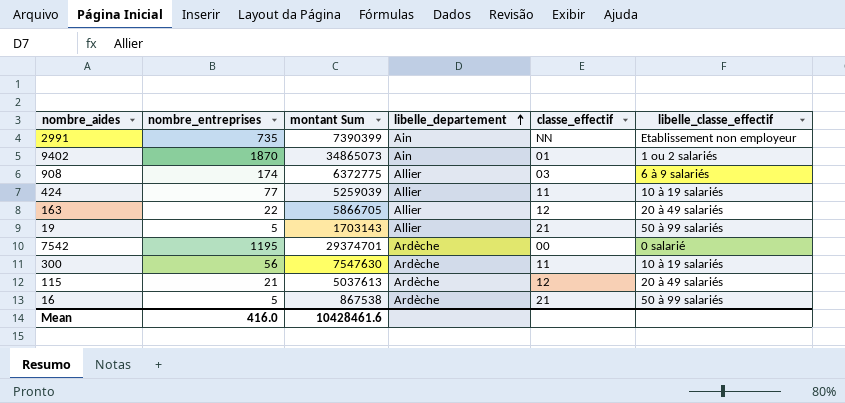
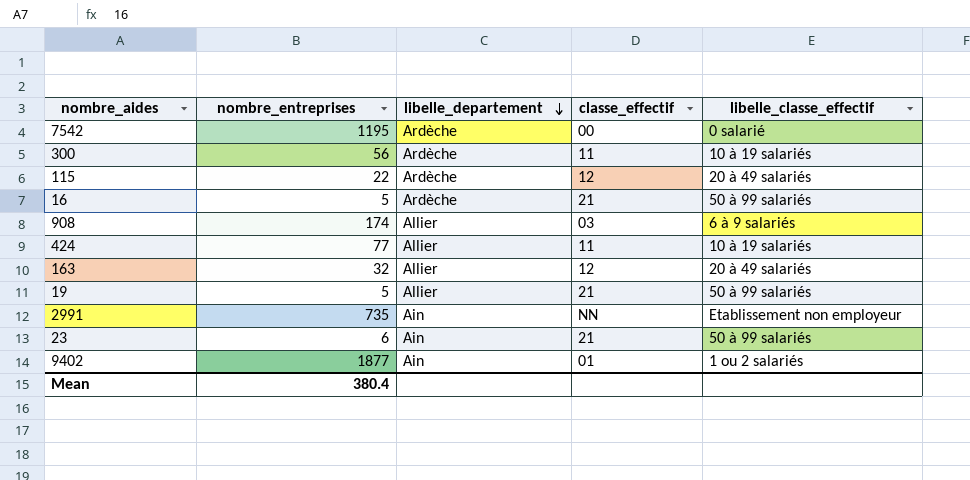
row order: libelle_departement ascending -> libelle_departement descending
column montant Sum | position: 3 -> none
115 | nombre_entreprises: 21 -> 22
163 | nombre_entreprises: 22 -> 32
row 23: none -> 6 | Ain | 21 | 50 à 99 salariés
9402 | nombre_entreprises: 1870 -> 1877
Mean | nombre_entreprises: 416.0 -> 380.4

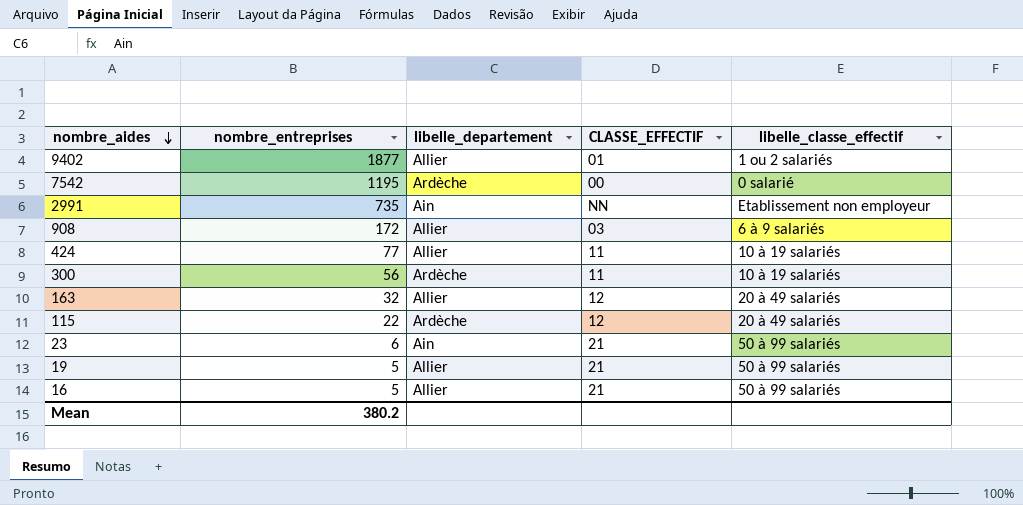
row order: libelle_departement descending -> nombre_aides descending
column name: classe_effectif -> CLASSE_EFFECTIF
9402 | libelle_departement: Ain -> Allier
908 | nombre_entreprises: 174 -> 172
16 | libelle_departement: Ardèche -> Allier
Mean | nombre_entreprises: 380.4 -> 380.2

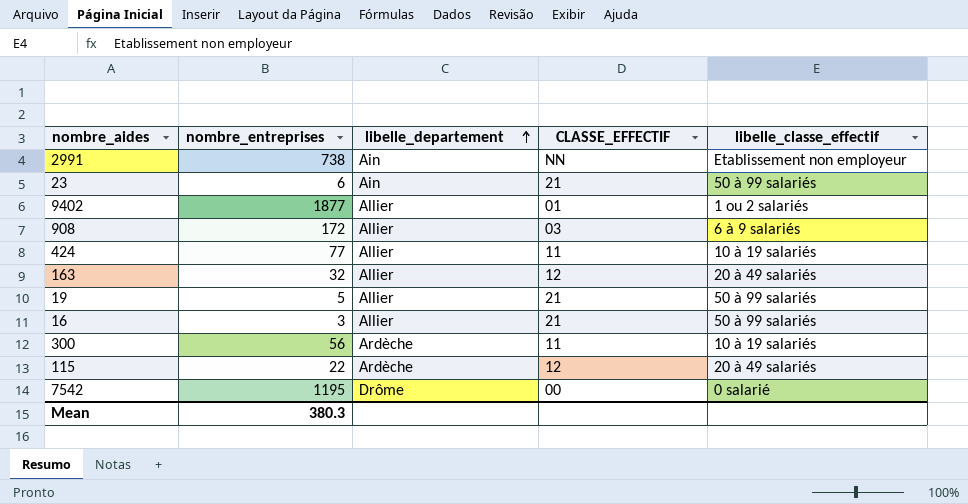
row order: nombre_aides descending -> libelle_departement ascending
2991 | nombre_entreprises: 735 -> 738
16 | nombre_entreprises: 5 -> 3
7542 | libelle_departement: Ardèche -> Drôme
Mean | nombre_entreprises: 380.2 -> 380.3

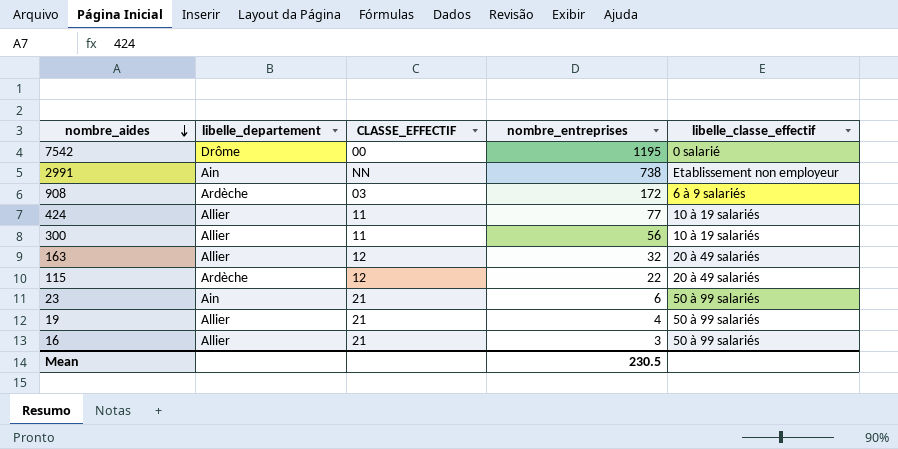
row order: libelle_departement ascending -> nombre_aides descending
column nombre_entreprises | position: 2 -> 4
row 9402: 1877 | Allier | 01 | 1 ou 2 salariés -> none
908 | libelle_departement: Allier -> Ardèche
300 | libelle_departement: Ardèche -> Allier
19 | nombre_entreprises: 5 -> 4
Mean | nombre_entreprises: 380.3 -> 230.5

